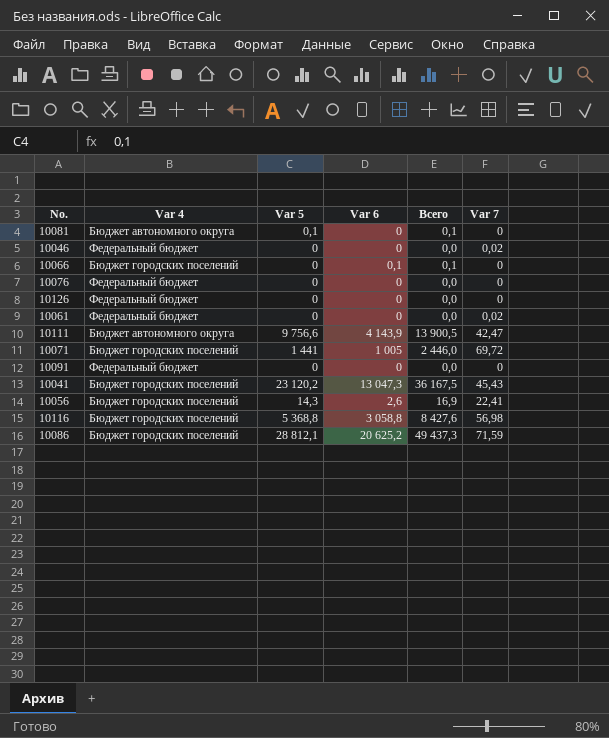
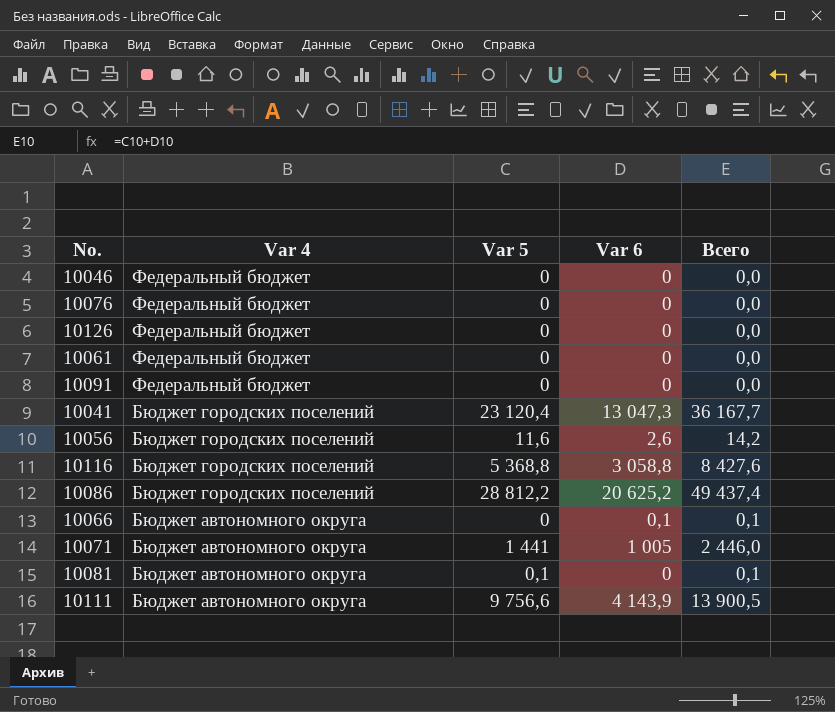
row order: none -> Var 4 descending
column Var 7 | position: 6 -> none
10041 | Var 5: 23 120,2 -> 23 120,4
10041 | Всего: 36 167,5 -> 36 167,7
10056 | Var 5: 14,3 -> 11,6
10056 | Всего: 16,9 -> 14,2
10086 | Var 5: 28 812,1 -> 28 812,2
10086 | Всего: 49 437,3 -> 49 437,4
10066 | Var 4: Бюджет городских поселений -> Бюджет автономного округа
10071 | Var 4: Бюджет городских поселений -> Бюджет автономного округа

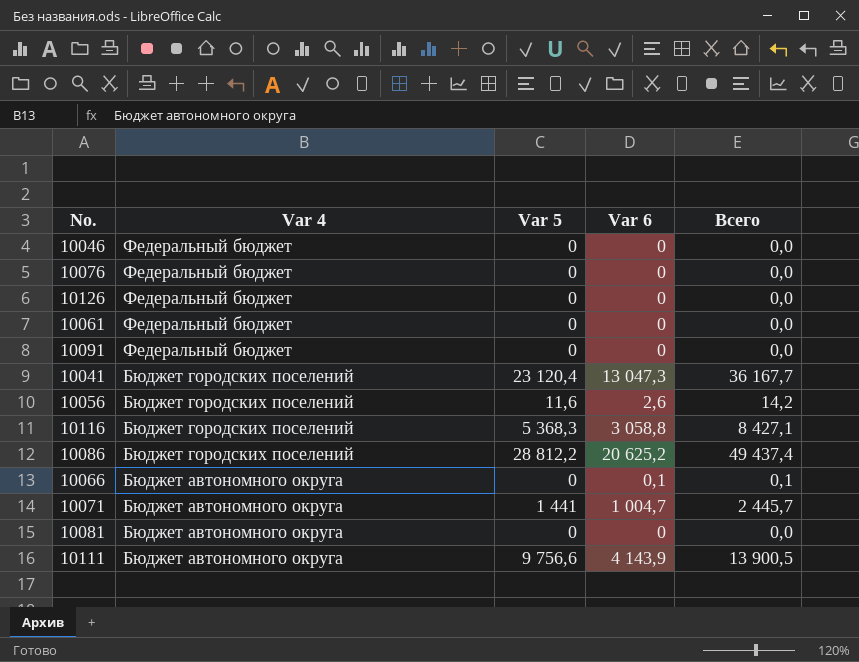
10116 | Var 5: 5 368,8 -> 5 368,3
10116 | Всего: 8 427,6 -> 8 427,1
10071 | Var 6: 1 005 -> 1 004,7
10071 | Всего: 2 446,0 -> 2 445,7
10081 | Var 5: 0,1 -> 0
10081 | Всего: 0,1 -> 0,0

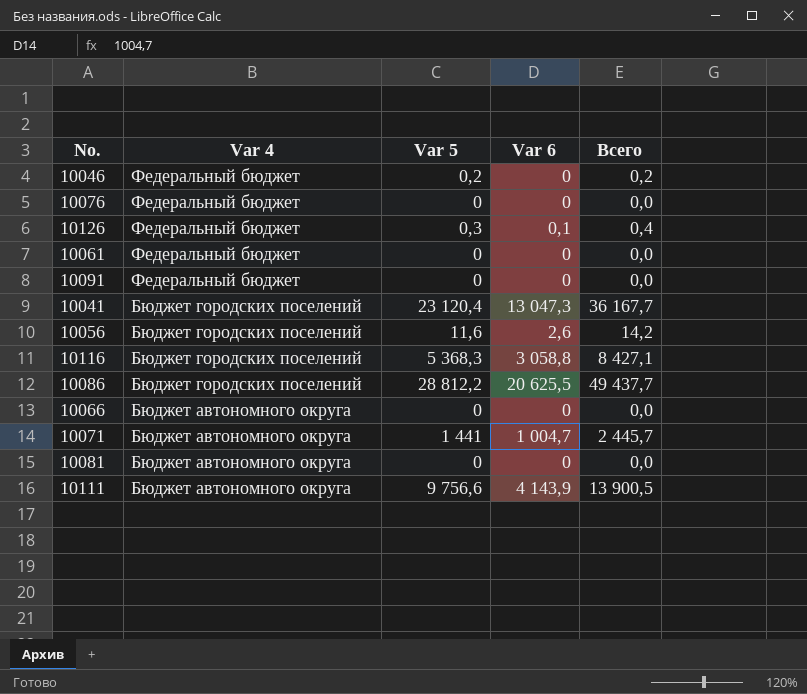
10046 | Var 5: 0 -> 0,2
10046 | Всего: 0,0 -> 0,2
10126 | Var 5: 0 -> 0,3
10126 | Var 6: 0 -> 0,1
10126 | Всего: 0,0 -> 0,4
10086 | Var 6: 20 625,2 -> 20 625,5
10086 | Всего: 49 437,4 -> 49 437,7
10066 | Var 6: 0,1 -> 0
10066 | Всего: 0,1 -> 0,0

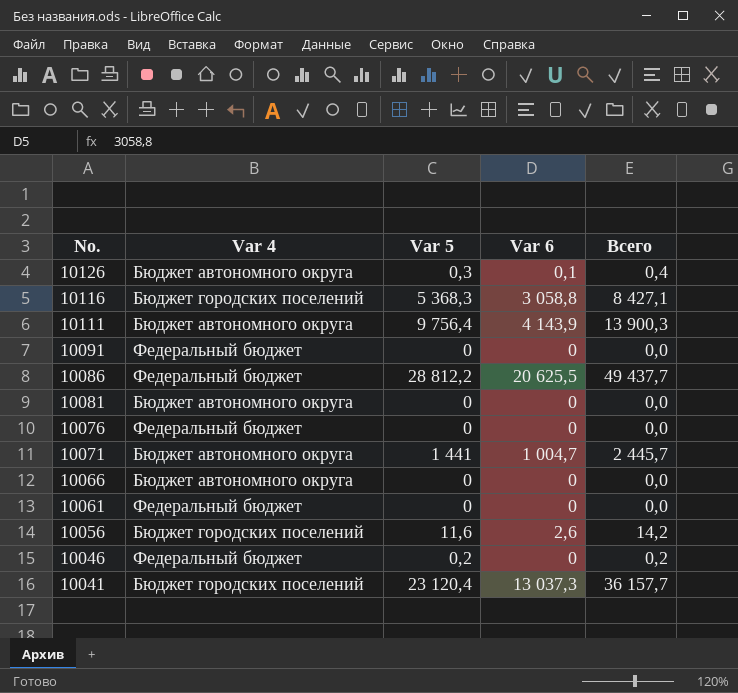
row order: Var 4 descending -> No. descending
10126 | Var 4: Федеральный бюджет -> Бюджет автономного округа
10111 | Var 5: 9 756,6 -> 9 756,4
10111 | Всего: 13 900,5 -> 13 900,3
10086 | Var 4: Бюджет городских поселений -> Федеральный бюджет
10041 | Var 6: 13 047,3 -> 13 037,3
10041 | Всего: 36 167,7 -> 36 157,7

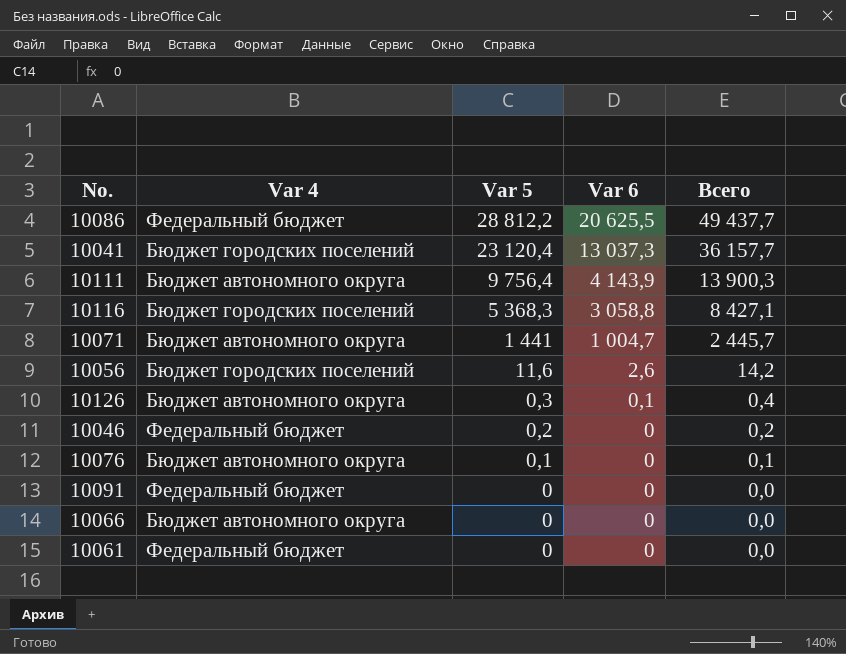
row order: No. descending -> Var 5 descending
row 10081: Бюджет автономного округа | 0 | 0 | 0,0 -> none
10076 | Var 4: Федеральный бюджет -> Бюджет автономного округа
10076 | Var 5: 0 -> 0,1
10076 | Всего: 0,0 -> 0,1

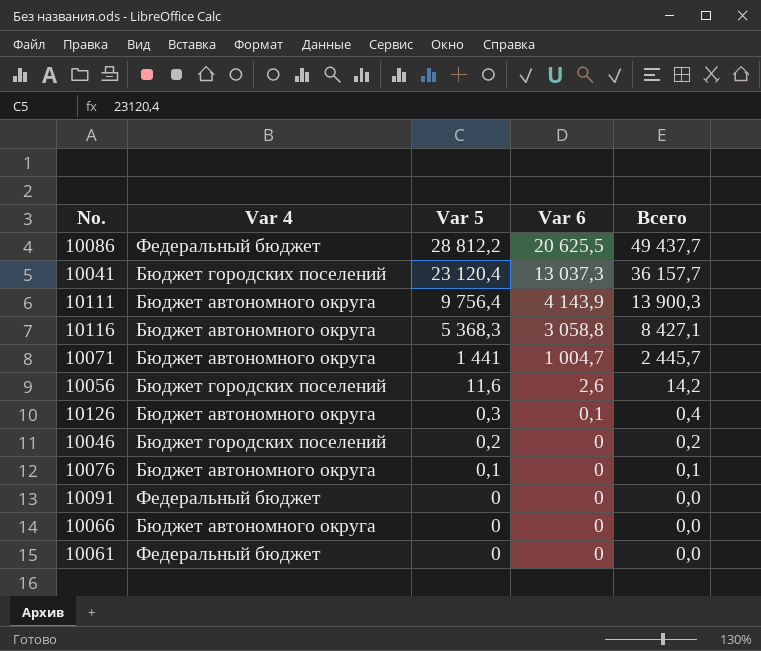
10116 | Var 4: Бюджет городских поселений -> Бюджет автономного округа
10046 | Var 4: Федеральный бюджет -> Бюджет городских поселений

